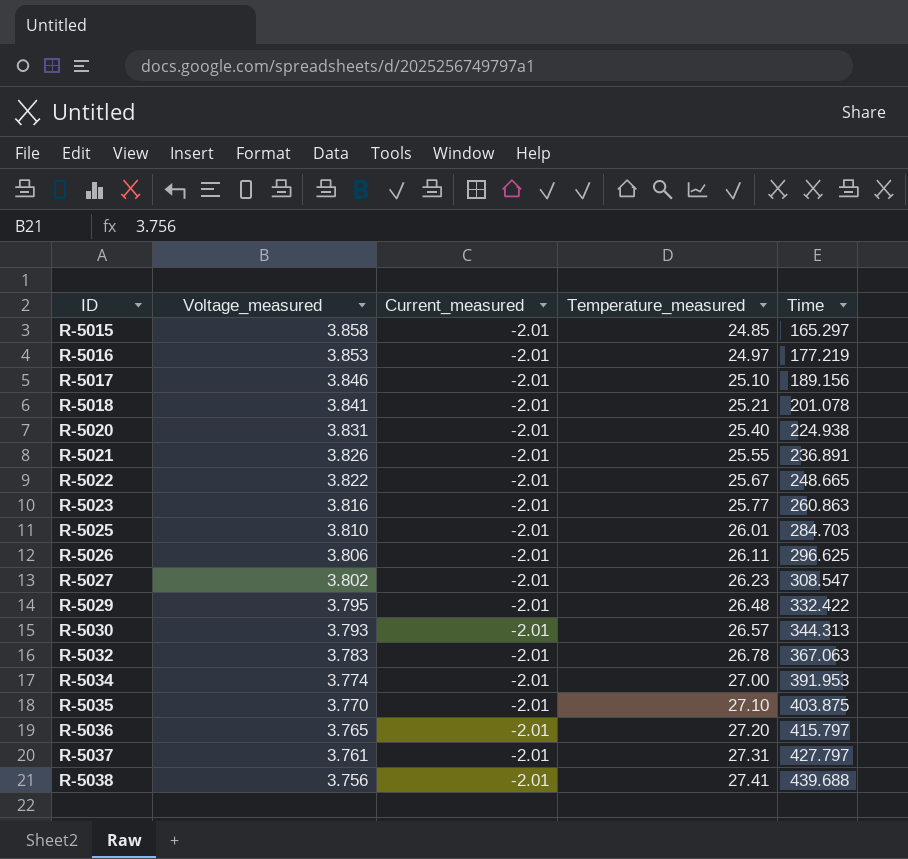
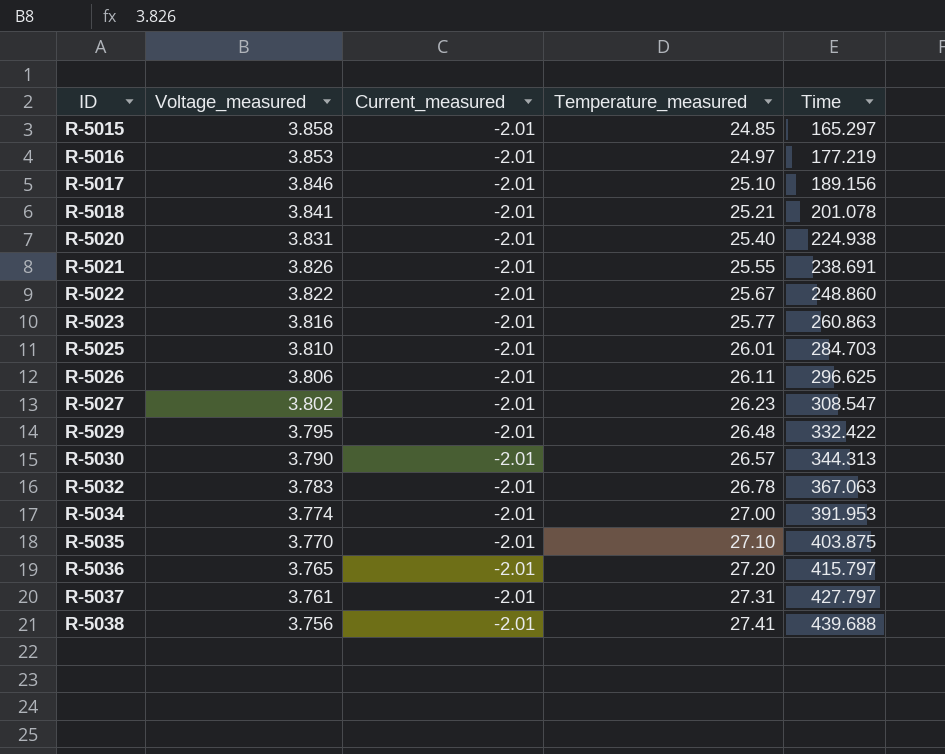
R-5021 | Time: 236.891 -> 238.691
R-5022 | Time: 248.665 -> 248.860
R-5030 | Voltage_measured: 3.793 -> 3.790

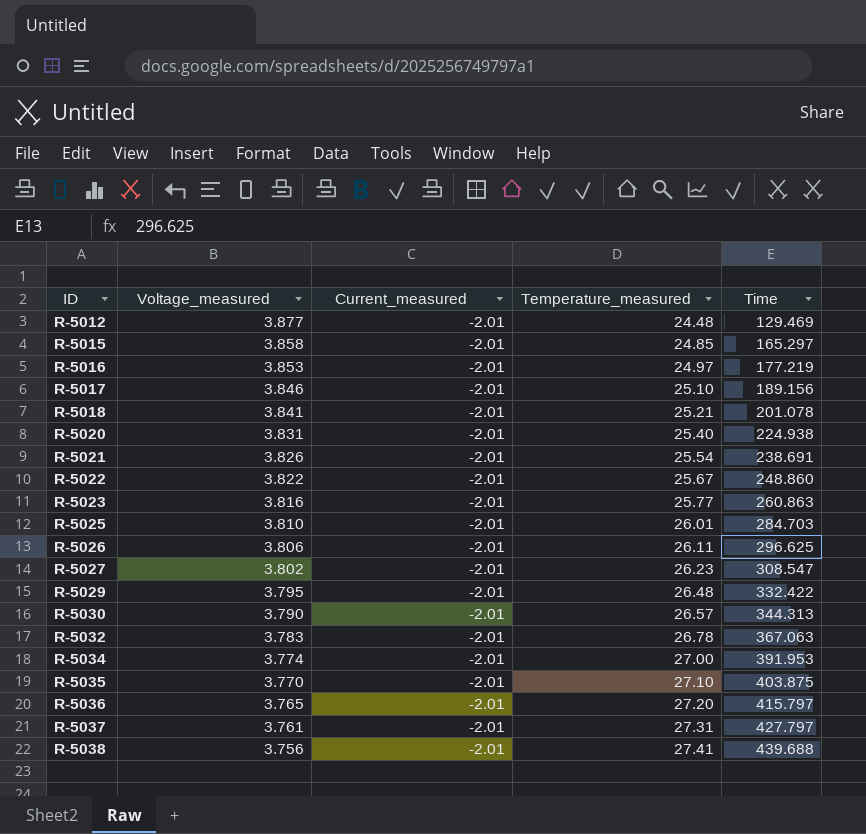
row R-5012: none -> 3.877 | -2.01 | 24.48 | 129.469
R-5021 | Temperature_measured: 25.55 -> 25.54

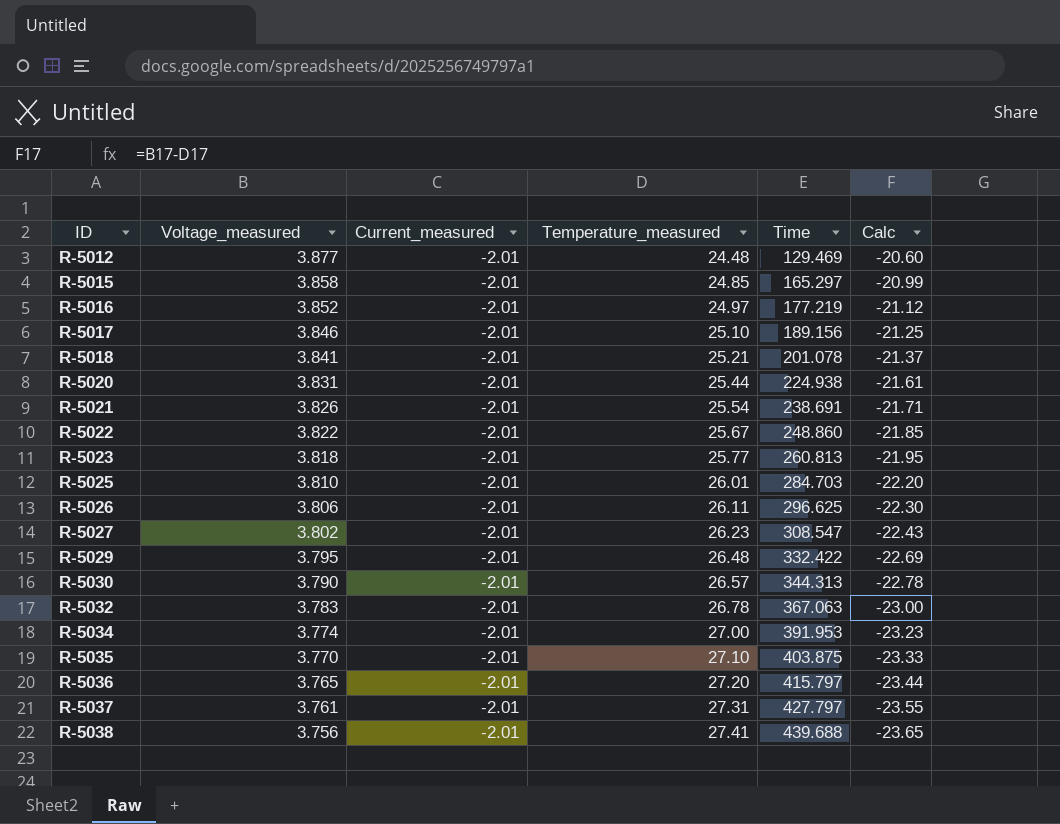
column Calc | formula: none -> [Voltage_measured] - [Temperature_measured]
R-5016 | Voltage_measured: 3.853 -> 3.852
R-5020 | Temperature_measured: 25.40 -> 25.44
R-5023 | Voltage_measured: 3.816 -> 3.818
R-5023 | Time: 260.863 -> 260.813

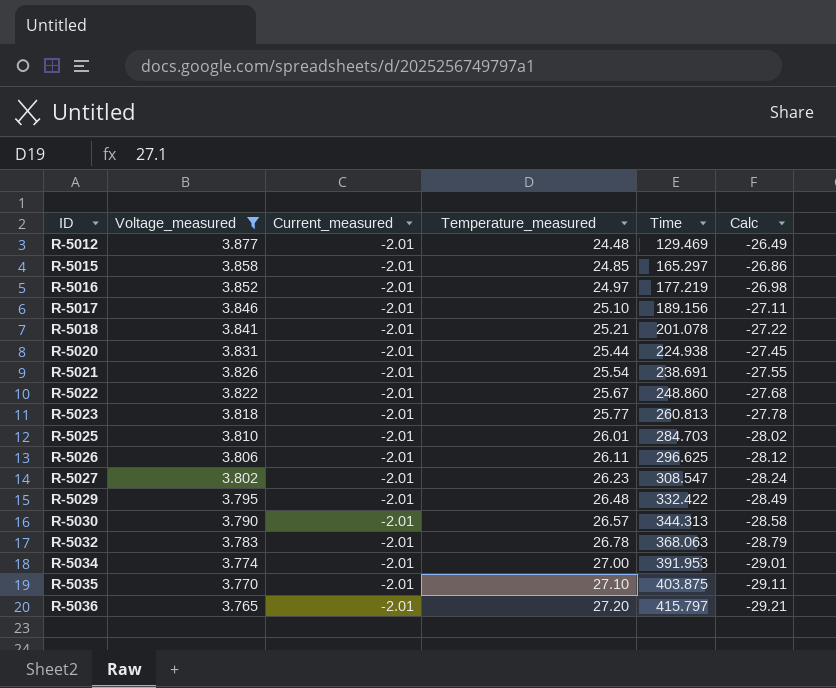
filter: none -> Voltage_measured >= 3.765
column Calc | formula: [Voltage_measured] - [Temperature_measured] -> [Current_measured] - [Temperature_measured]
R-5032 | Time: 367.063 -> 368.063

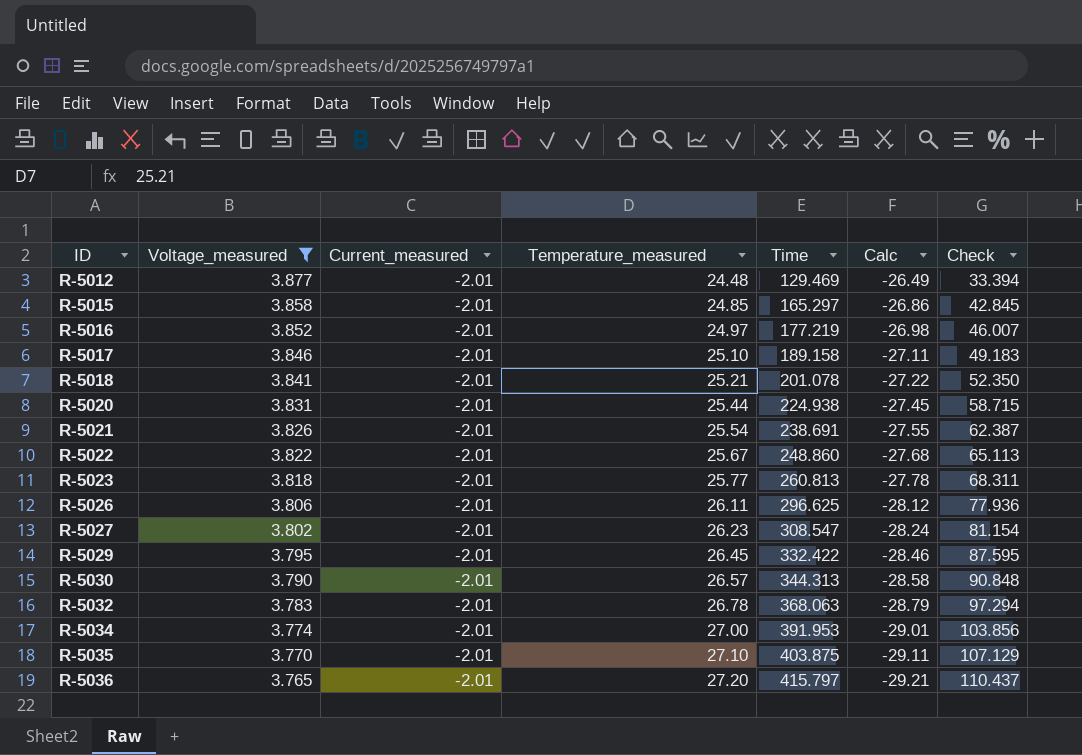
column Check | formula: none -> [Time] / [Voltage_measured]
row R-5025: 3.810 | -2.01 | 26.01 | 284.703 | -28.02 -> none
R-5017 | Time: 189.156 -> 189.158
R-5029 | Temperature_measured: 26.48 -> 26.45
R-5029 | Calc: -28.49 -> -28.46

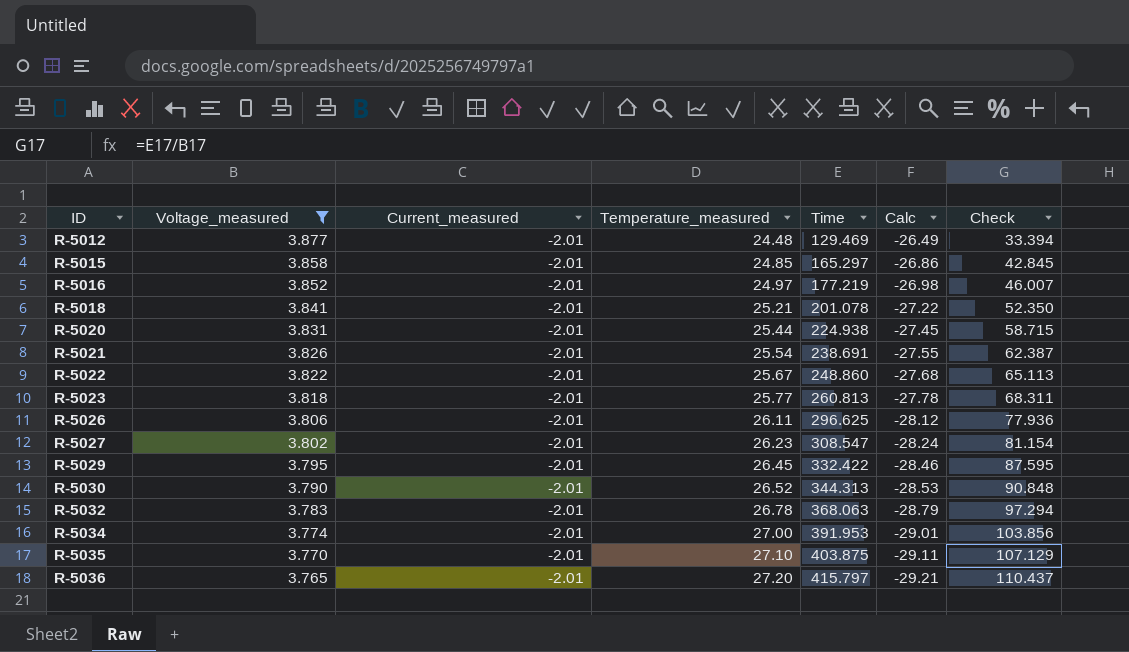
row R-5017: 3.846 | -2.01 | 25.10 | 189.158 | -27.11 | 49.183 -> none
R-5030 | Temperature_measured: 26.57 -> 26.52
R-5030 | Calc: -28.58 -> -28.53

